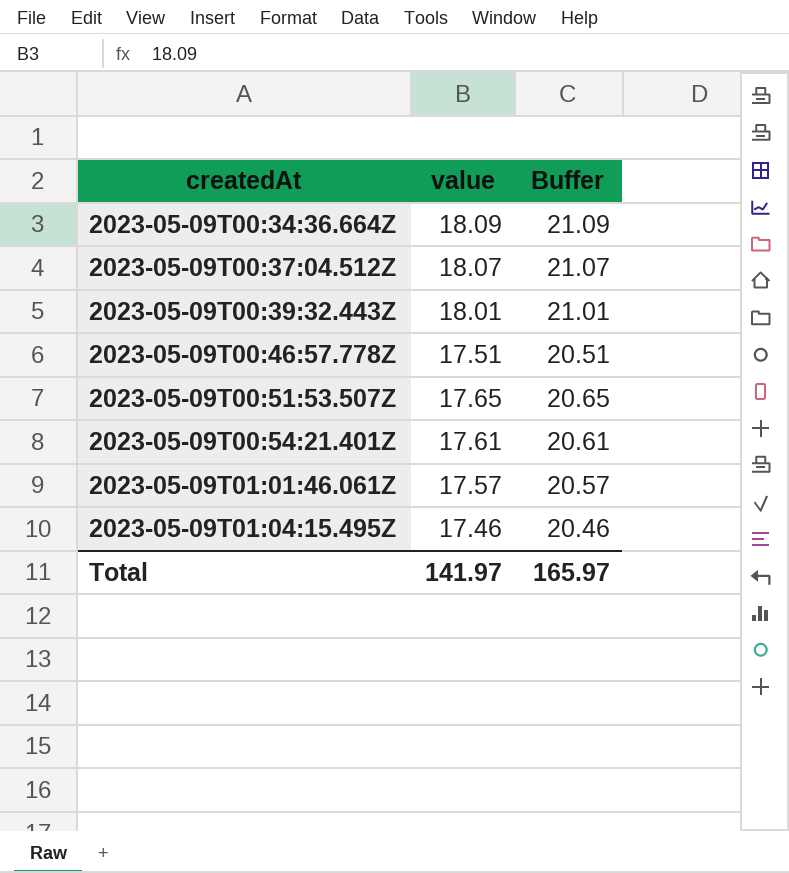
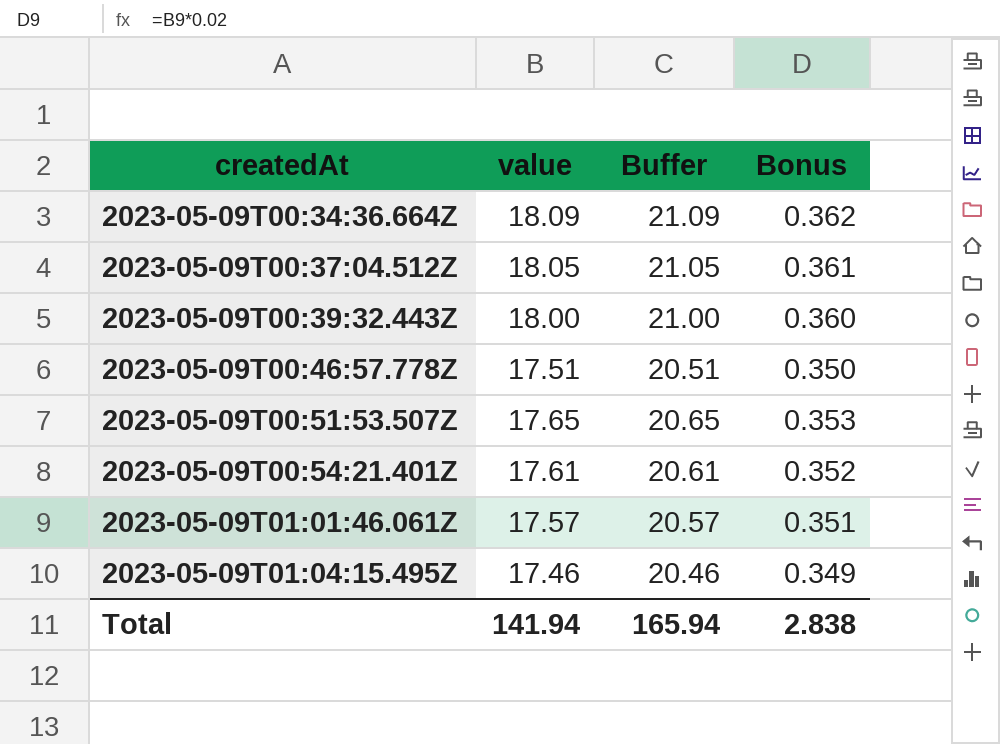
column Bonus | formula: none -> [value] * 0.02
2023-05-09T00:37:04.512Z | value: 18.07 -> 18.05
2023-05-09T00:37:04.512Z | Buffer: 21.07 -> 21.05
2023-05-09T00:39:32.443Z | value: 18.01 -> 18.00
2023-05-09T00:39:32.443Z | Buffer: 21.01 -> 21.00
Total | value: 141.97 -> 141.94
Total | Buffer: 165.97 -> 165.94

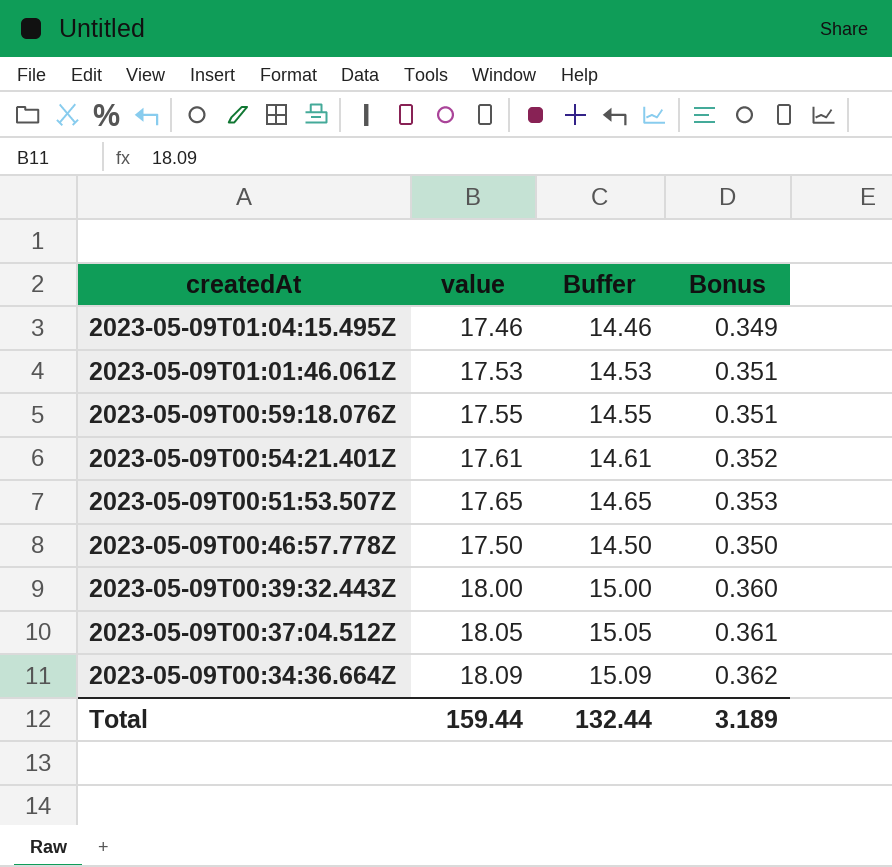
row order: createdAt ascending -> createdAt descending
column Buffer | formula: [value] + 3 -> [value] - 3
2023-05-09T01:01:46.061Z | value: 17.57 -> 17.53
row 2023-05-09T00:59:18.076Z: none -> 17.55 | 14.55 | 0.351
2023-05-09T00:46:57.778Z | value: 17.51 -> 17.50
Total | value: 141.94 -> 159.44
Total | Buffer: 165.94 -> 132.44
Total | Bonus: 2.838 -> 3.189

